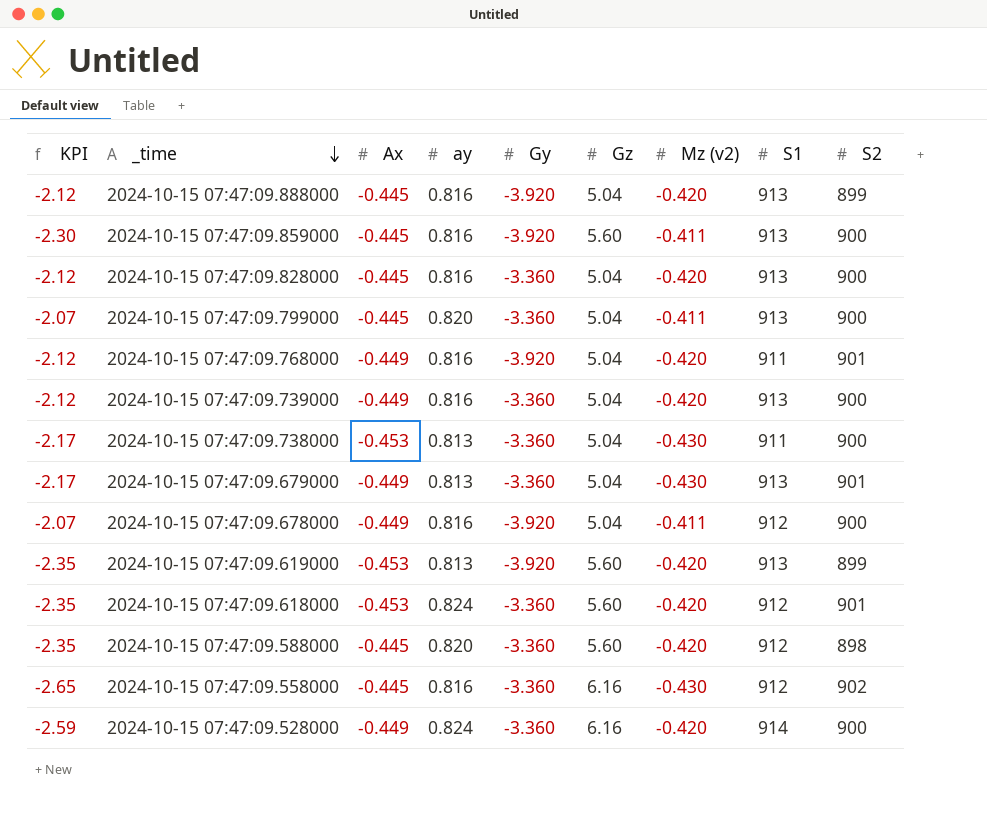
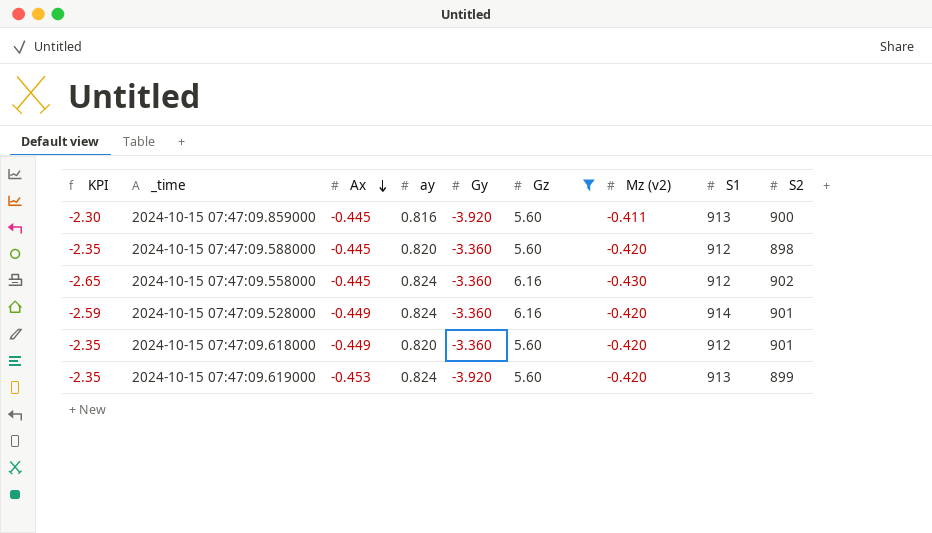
filter: none -> Gz != 5.04
row order: _time descending -> Ax descending
2024-10-15 07:47:09.558000 | ay: 0.816 -> 0.824
2024-10-15 07:47:09.528000 | S2: 900 -> 901
2024-10-15 07:47:09.618000 | Ax: -0.453 -> -0.449
2024-10-15 07:47:09.618000 | ay: 0.824 -> 0.820
2024-10-15 07:47:09.619000 | ay: 0.813 -> 0.824

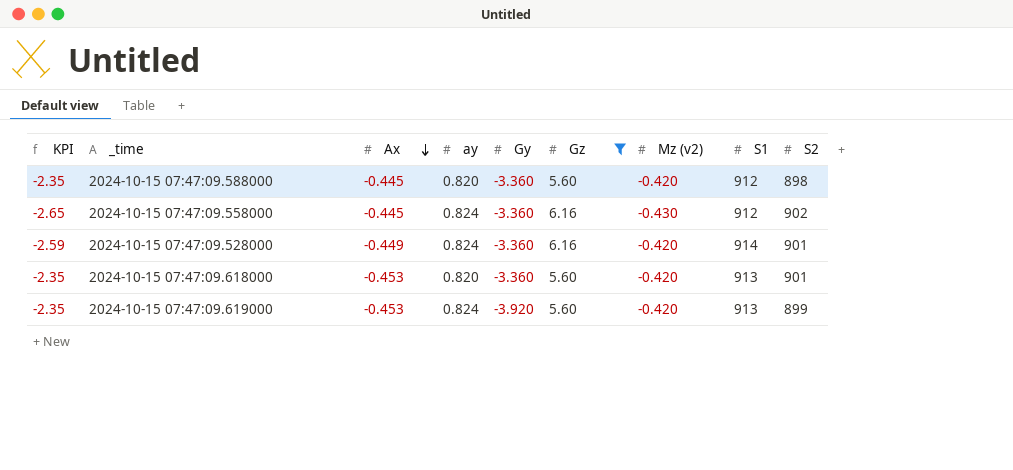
row 2024-10-15 07:47:09.859000: -2.30 | -0.445 | 0.816 | -3.920 | 5.60 | -0.411 | 913 | 900 -> none
2024-10-15 07:47:09.618000 | Ax: -0.449 -> -0.453
2024-10-15 07:47:09.618000 | S1: 912 -> 913

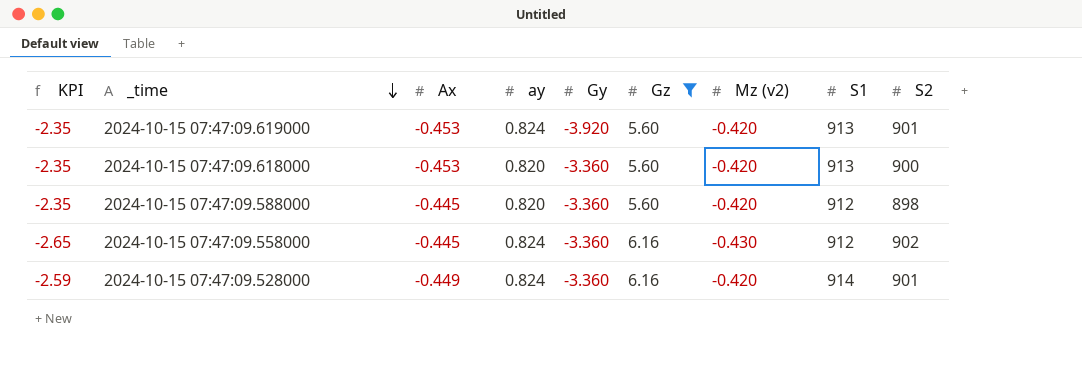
row order: Ax descending -> _time descending
2024-10-15 07:47:09.619000 | S2: 899 -> 901
2024-10-15 07:47:09.618000 | S2: 901 -> 900

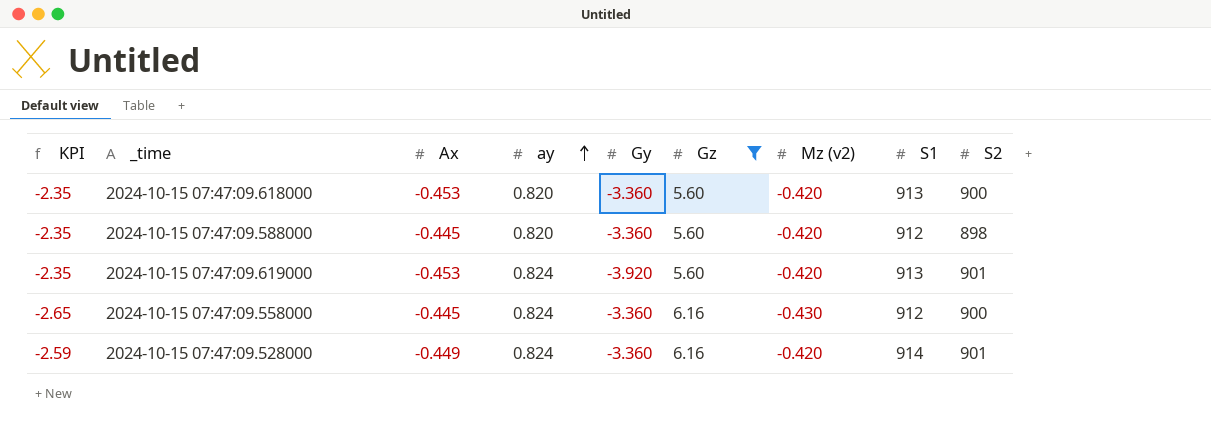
row order: _time descending -> ay ascending
2024-10-15 07:47:09.558000 | S2: 902 -> 900

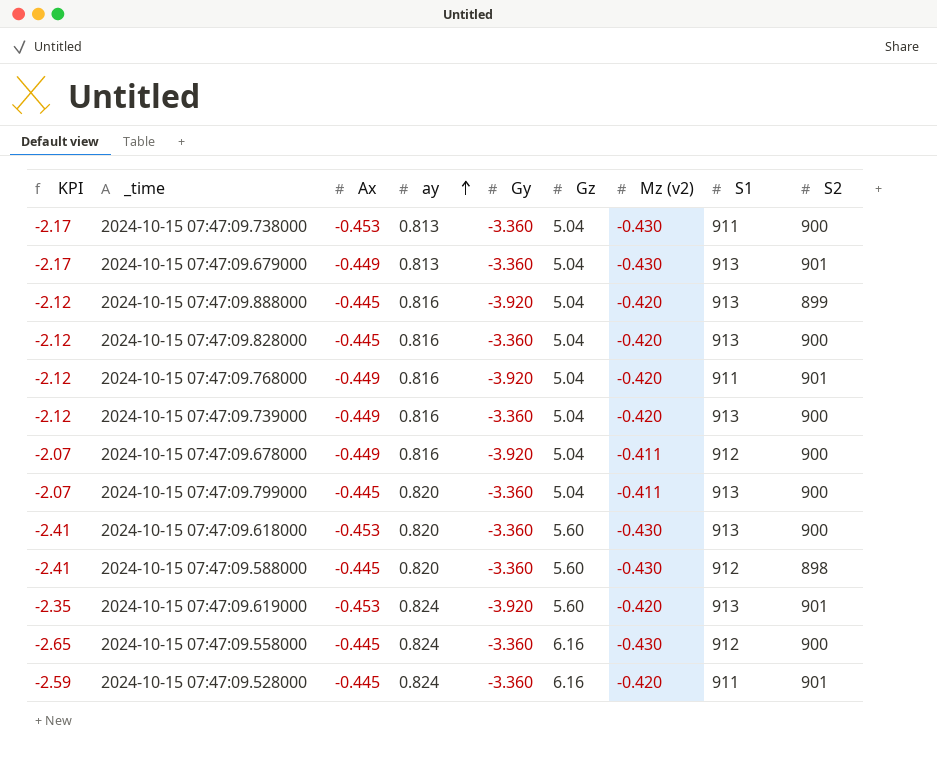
filter: Gz != 5.04 -> none
2024-10-15 07:47:09.618000 | KPI: -2.35 -> -2.41
2024-10-15 07:47:09.618000 | Mz (v2): -0.420 -> -0.430
2024-10-15 07:47:09.588000 | KPI: -2.35 -> -2.41
2024-10-15 07:47:09.588000 | Mz (v2): -0.420 -> -0.430
2024-10-15 07:47:09.528000 | Ax: -0.449 -> -0.445
2024-10-15 07:47:09.528000 | S1: 914 -> 911

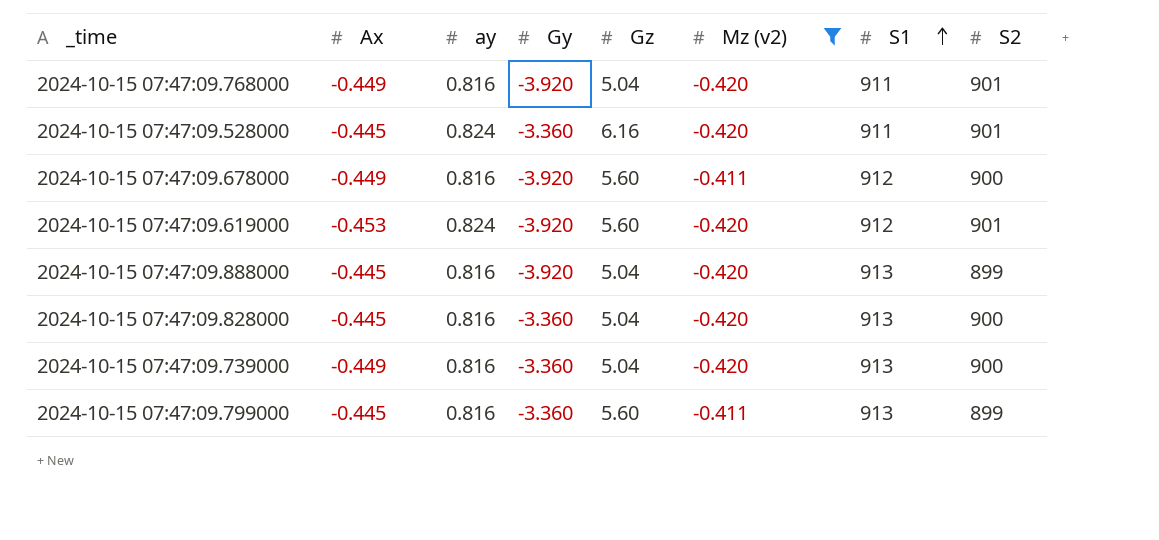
filter: none -> Mz (v2) != -0.430
row order: ay ascending -> S1 ascending
column KPI | formula: [Gz] * [Mz (v2)] -> none
2024-10-15 07:47:09.678000 | Gz: 5.04 -> 5.60
2024-10-15 07:47:09.619000 | S1: 913 -> 912
2024-10-15 07:47:09.799000 | ay: 0.820 -> 0.816
2024-10-15 07:47:09.799000 | Gz: 5.04 -> 5.60
2024-10-15 07:47:09.799000 | S2: 900 -> 899

